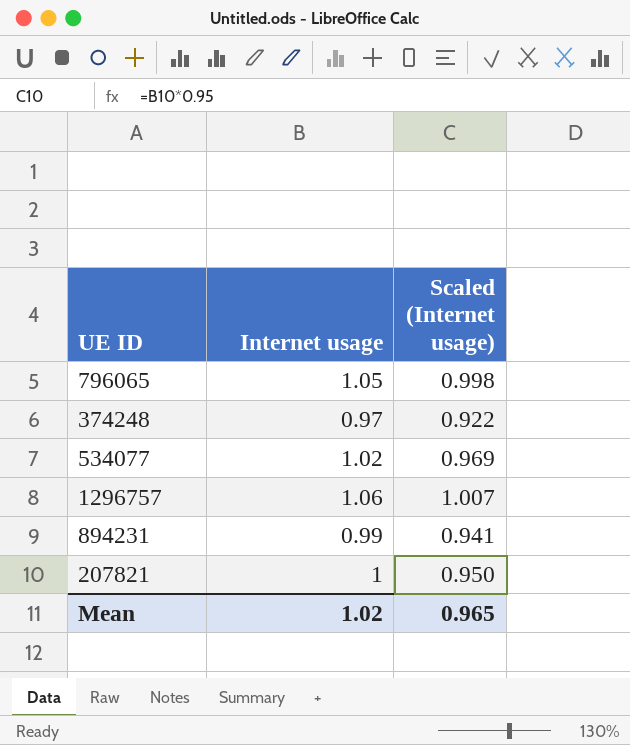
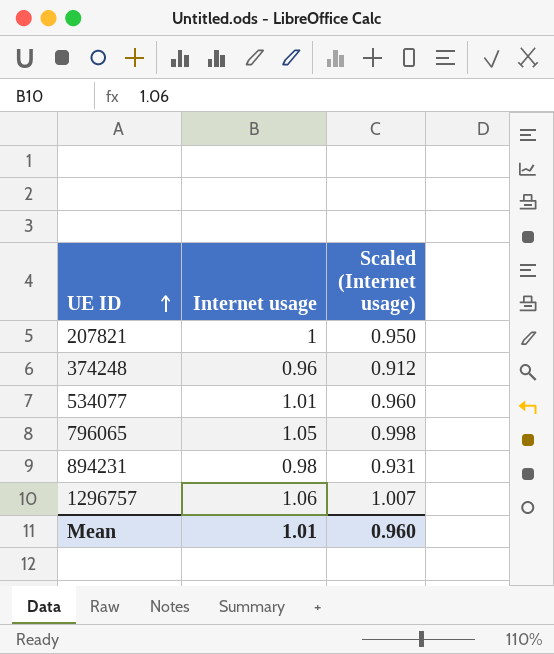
row order: none -> UE ID ascending
374248 | Internet usage: 0.97 -> 0.96
374248 | Scaled (Internet usage): 0.922 -> 0.912
534077 | Internet usage: 1.02 -> 1.01
534077 | Scaled (Internet usage): 0.969 -> 0.960
894231 | Internet usage: 0.99 -> 0.98
894231 | Scaled (Internet usage): 0.941 -> 0.931
Mean | Internet usage: 1.02 -> 1.01
Mean | Scaled (Internet usage): 0.965 -> 0.960

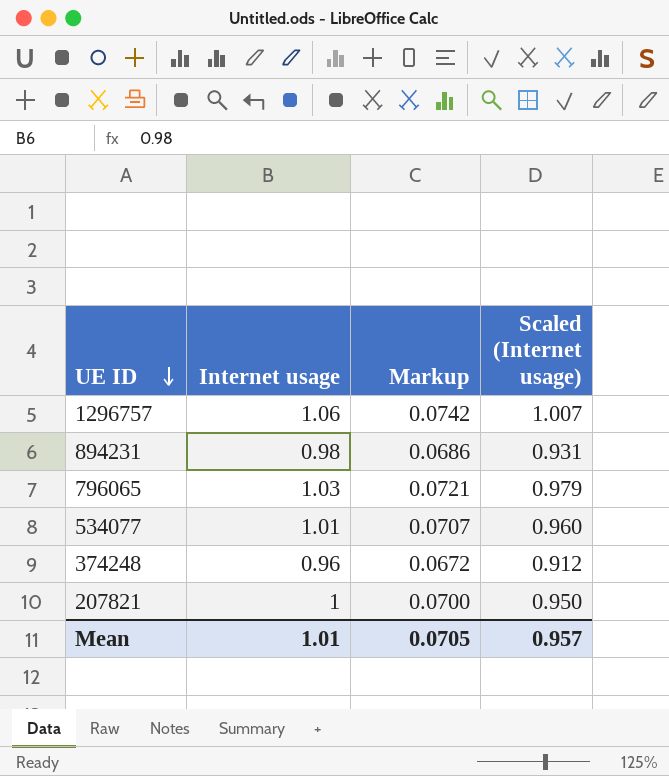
row order: UE ID ascending -> UE ID descending
column Markup | formula: none -> [Internet usage] * 0.07
796065 | Internet usage: 1.05 -> 1.03
796065 | Scaled (Internet usage): 0.998 -> 0.979
Mean | Scaled (Internet usage): 0.960 -> 0.957

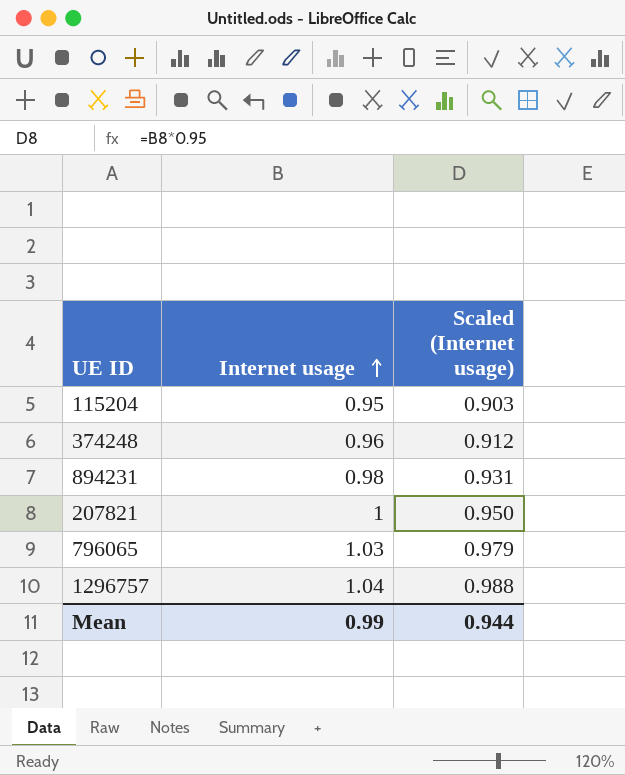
row order: UE ID descending -> Internet usage ascending
column Markup | formula: [Internet usage] * 0.07 -> none
row 534077: 1.01 | 0.0707 | 0.960 -> none
row 115204: none -> 0.95 | 0.903
1296757 | Internet usage: 1.06 -> 1.04
1296757 | Scaled (Internet usage): 1.007 -> 0.988
Mean | Internet usage: 1.01 -> 0.99
Mean | Scaled (Internet usage): 0.957 -> 0.944

